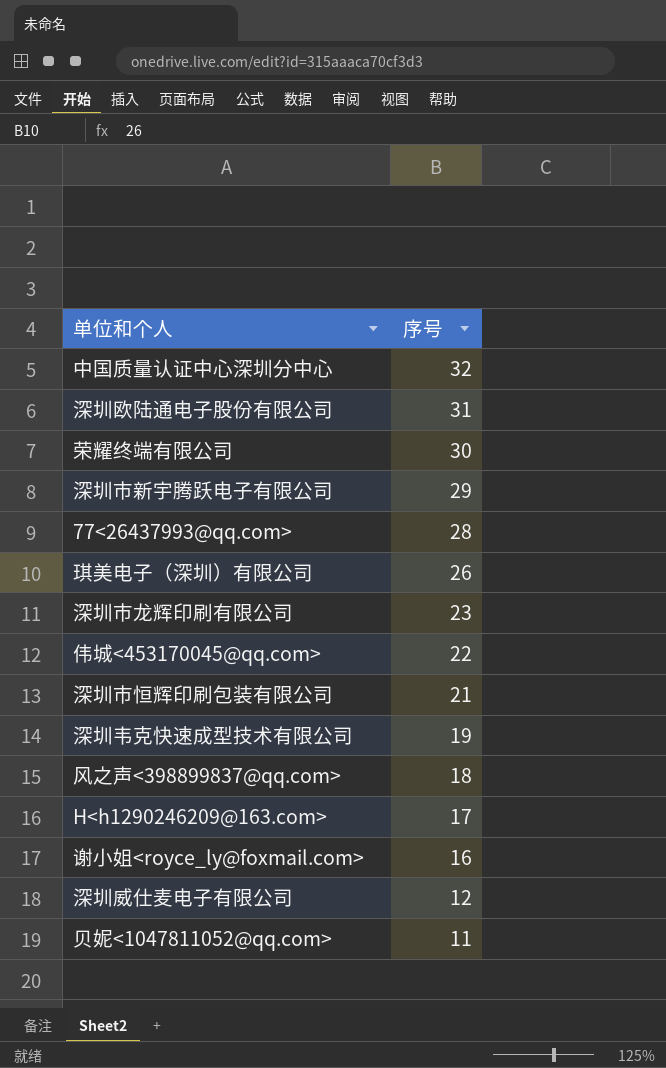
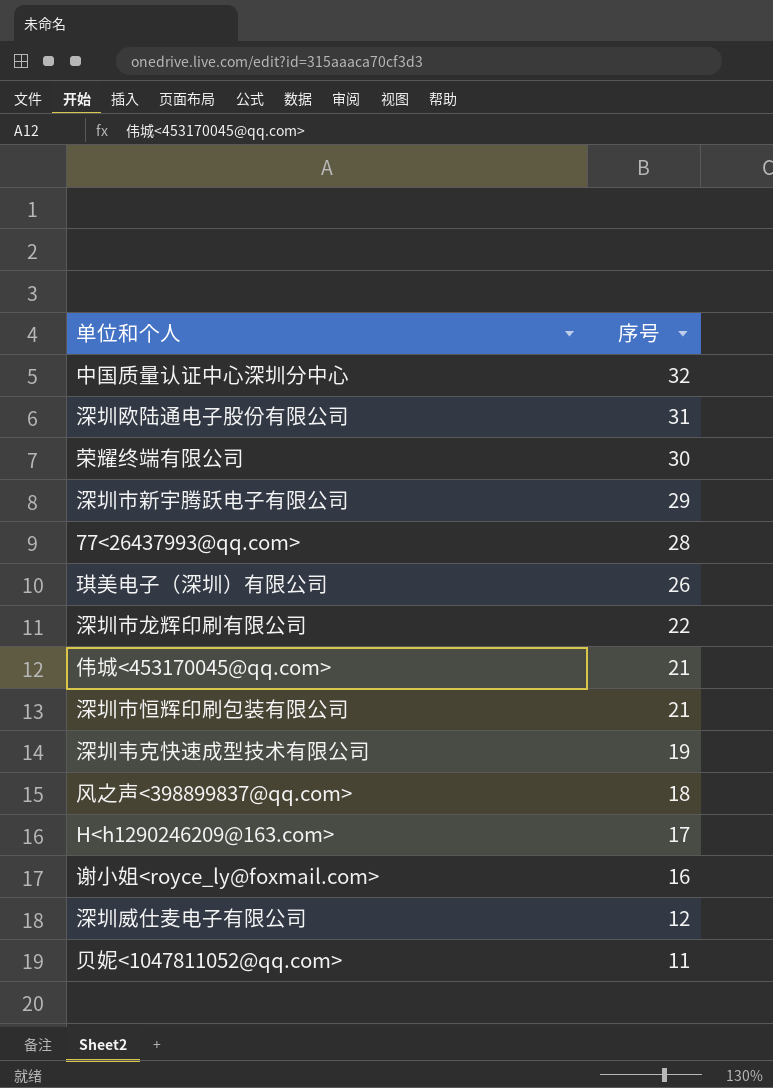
深圳市龙辉印刷有限公司 | 序号: 23 -> 22
伟城<453170045@qq.com> | 序号: 22 -> 21

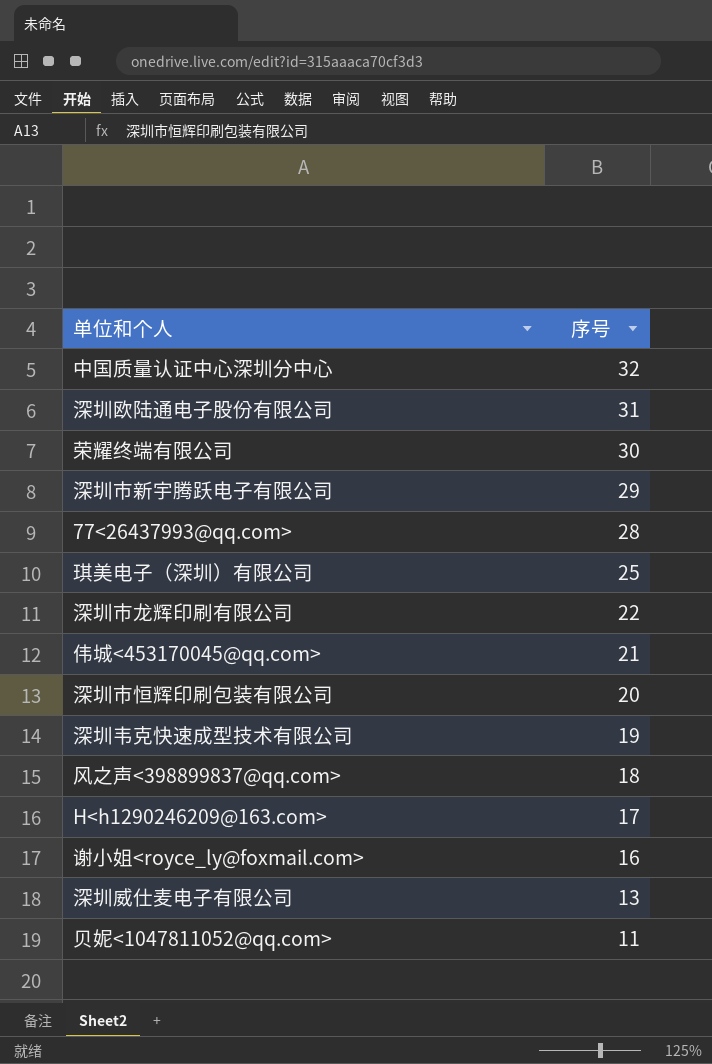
琪美电子（深圳）有限公司 | 序号: 26 -> 25
深圳市恒辉印刷包装有限公司 | 序号: 21 -> 20
深圳威仕麦电子有限公司 | 序号: 12 -> 13

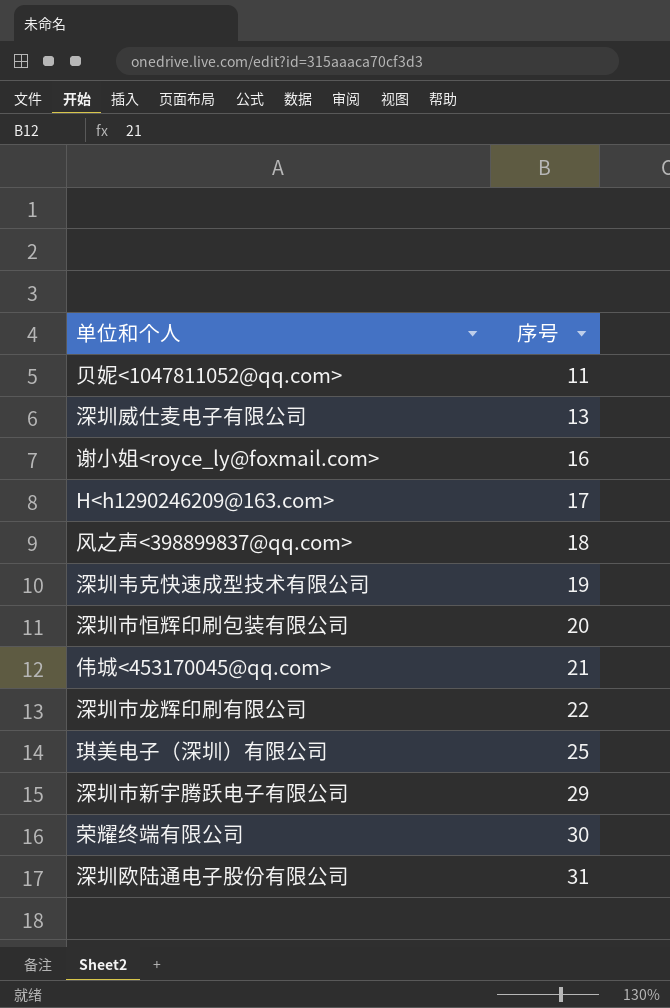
row order: 序号 descending -> 序号 ascending
row 中国质量认证中心深圳分中心: 32 -> none
row 77<26437993@qq.com>: 28 -> none

